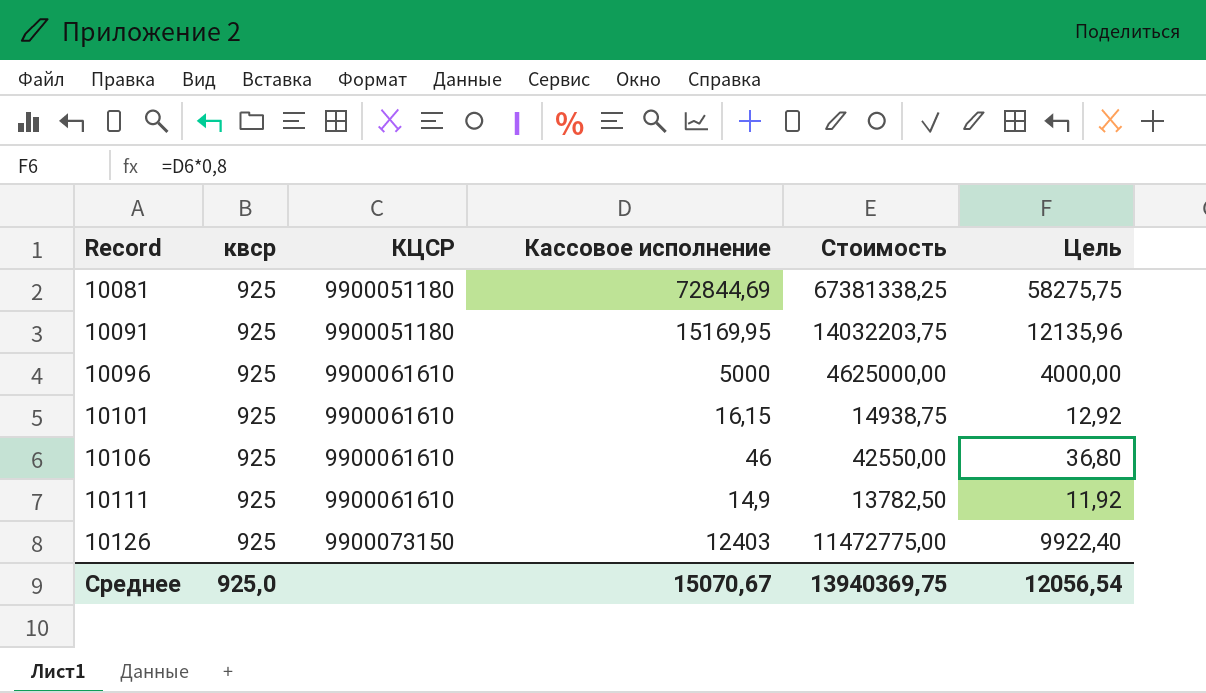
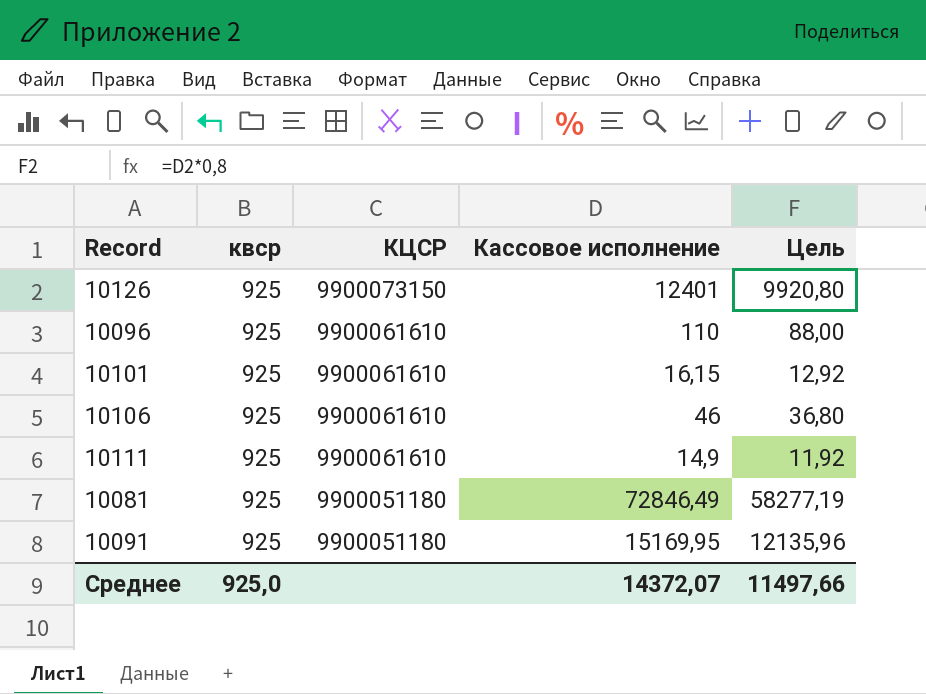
row order: Record ascending -> КЦСР descending
column Стоимость | formula: [квср] * [Кассовое исполнение] -> none
10126 | Кассовое исполнение: 12403 -> 12401
10126 | Цель: 9922,40 -> 9920,80
10096 | Кассовое исполнение: 5000 -> 110
10096 | Цель: 4000,00 -> 88,00
10081 | Кассовое исполнение: 72844,69 -> 72846,49
10081 | Цель: 58275,75 -> 58277,19
Среднее | Кассовое исполнение: 15070,67 -> 14372,07
Среднее | Цель: 12056,54 -> 11497,66

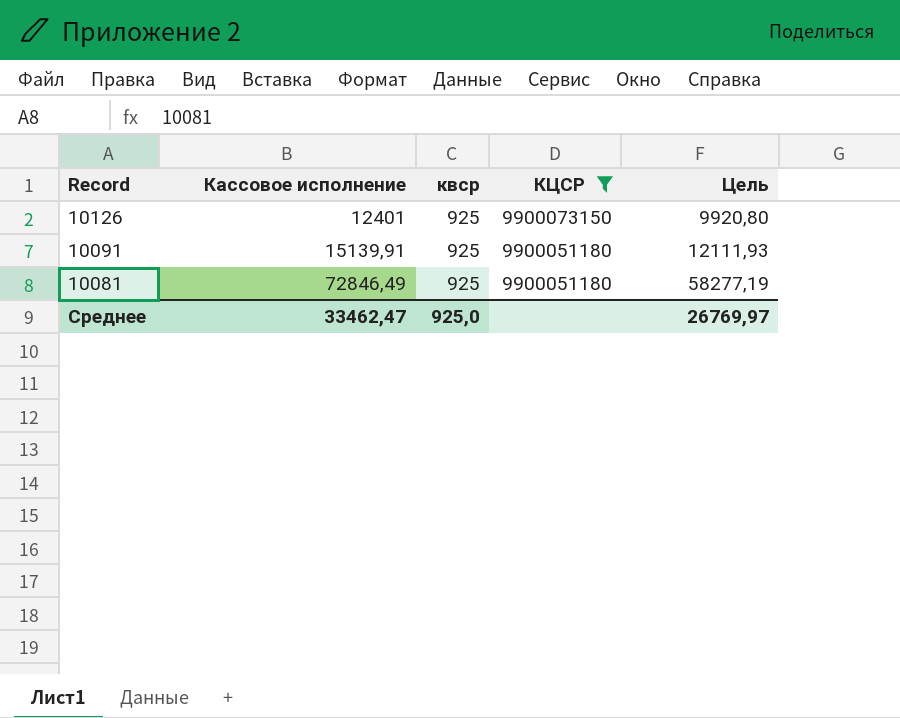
filter: none -> КЦСР != 9900061610
row order: КЦСР descending -> Record descending
column Кассовое исполнение | position: 4 -> 2
10091 | Кассовое исполнение: 15169,95 -> 15139,91
10091 | Цель: 12135,96 -> 12111,93
Среднее | Кассовое исполнение: 14372,07 -> 33462,47
Среднее | Цель: 11497,66 -> 26769,97

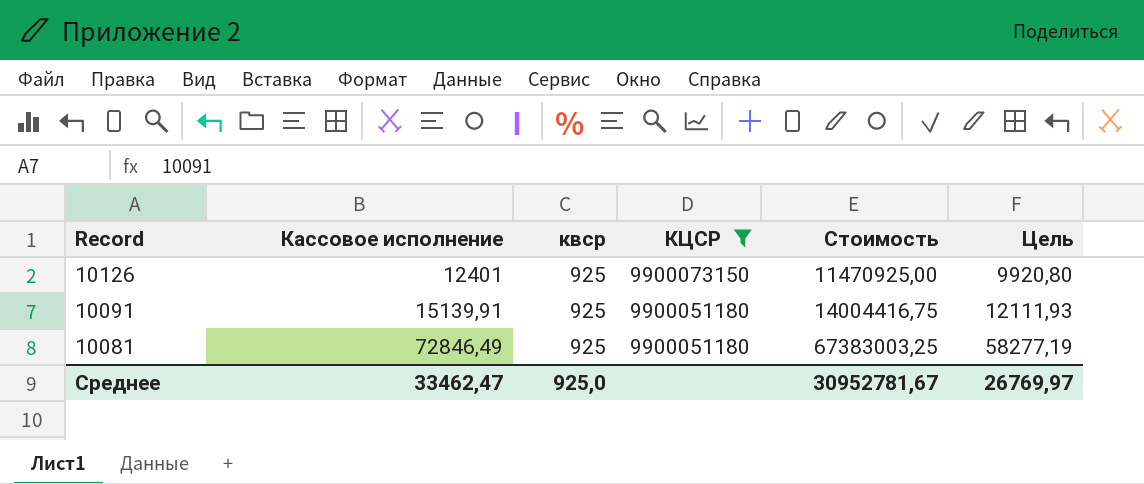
column Стоимость | formula: none -> [Кассовое исполнение] * [квср]

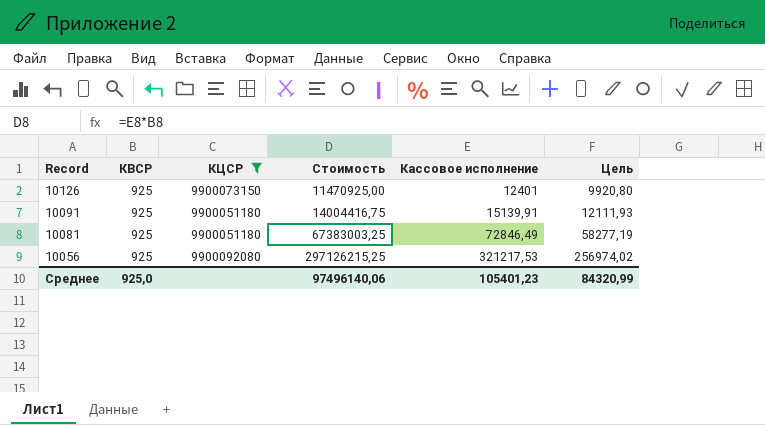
column name: квср -> КВСР
column Кассовое исполнение | position: 2 -> 5
row 10056: none -> 925 | 9900092080 | 297126215,25 | 321217,53 | 256974,02
Среднее | Стоимость: 30952781,67 -> 97496140,06
Среднее | Кассовое исполнение: 33462,47 -> 105401,23
Среднее | Цель: 26769,97 -> 84320,99

